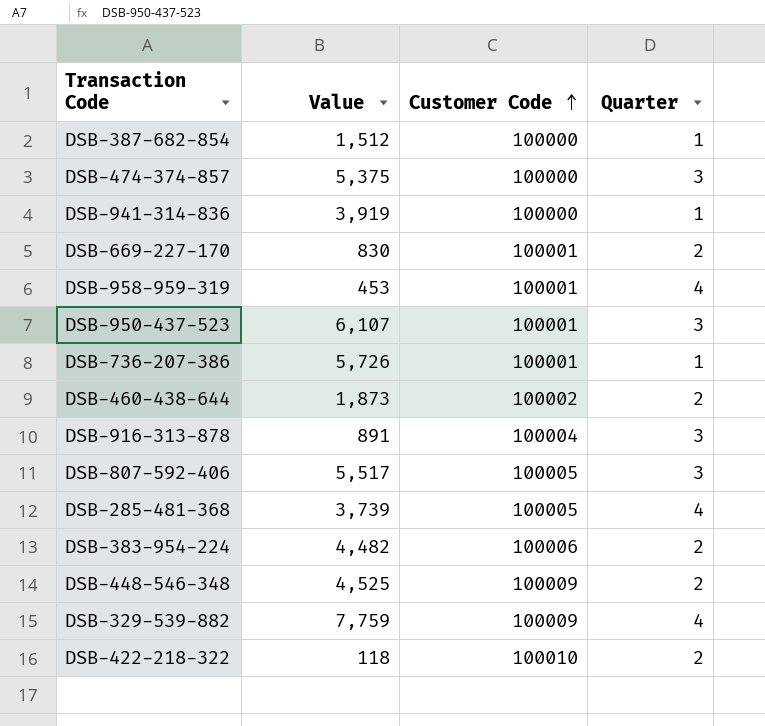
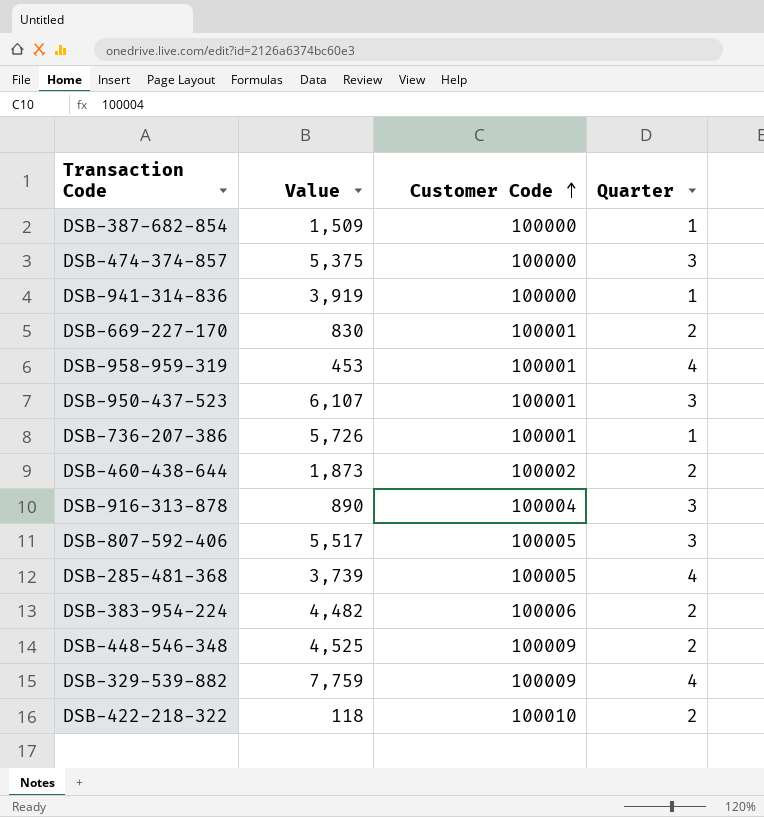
DSB-387-682-854 | Value: 1,512 -> 1,509
DSB-916-313-878 | Value: 891 -> 890

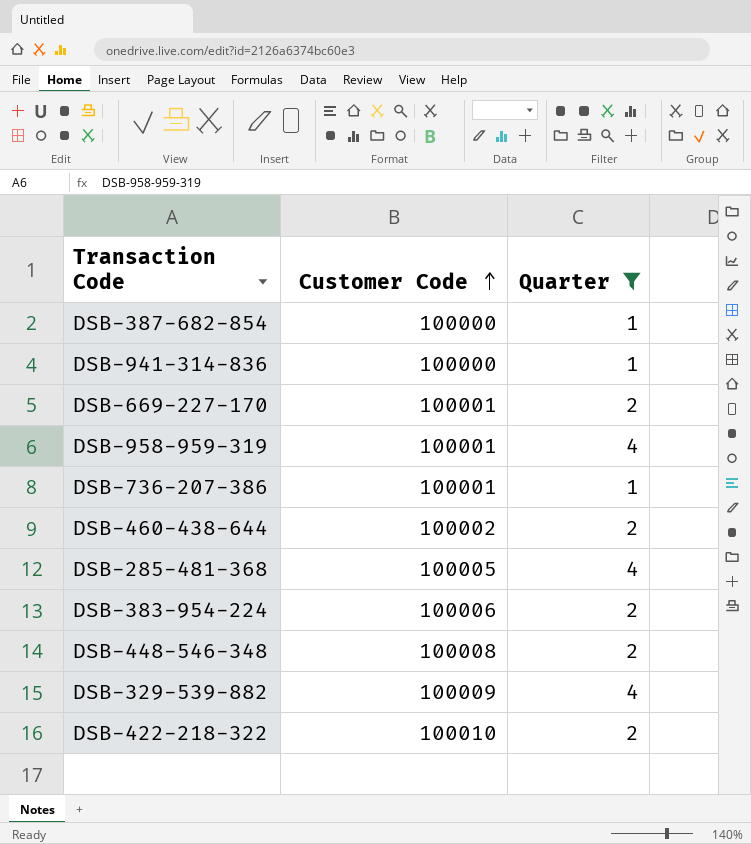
filter: none -> Quarter != 3
column Value | position: 2 -> none
DSB-448-546-348 | Customer Code: 100009 -> 100008

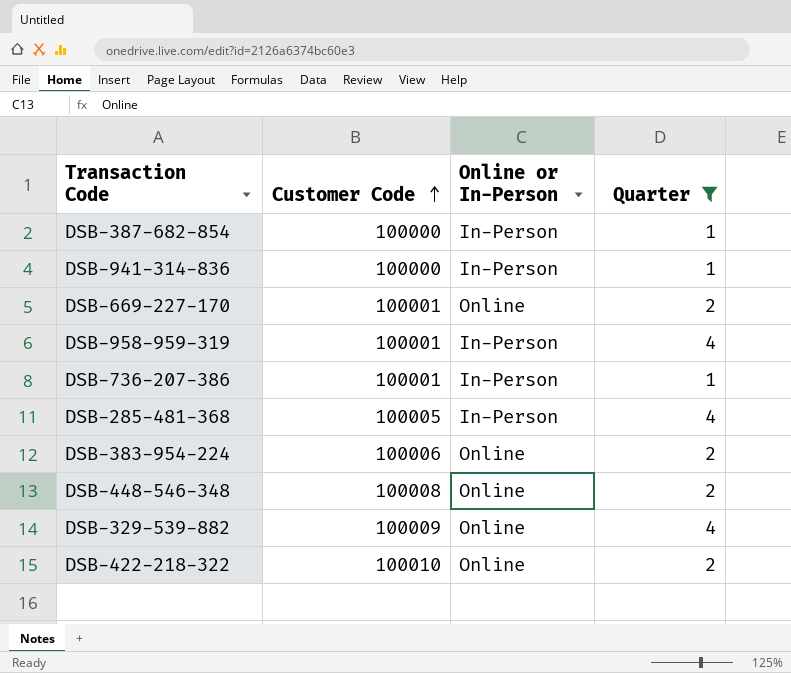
column Online or In-Person | position: none -> 3
row DSB-460-438-644: 100002 | 2 -> none

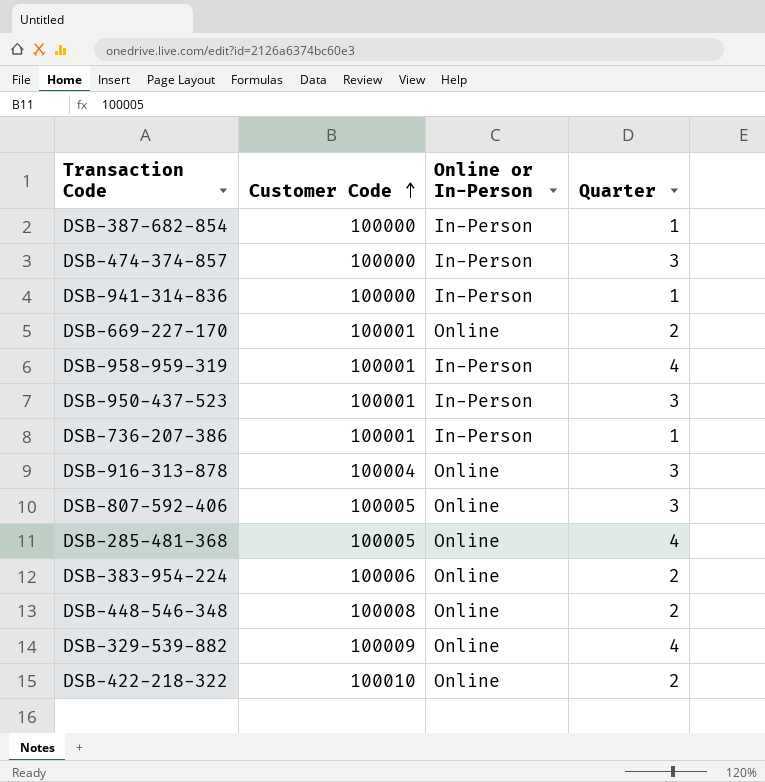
filter: Quarter != 3 -> none
DSB-285-481-368 | Online or In-Person: In-Person -> Online

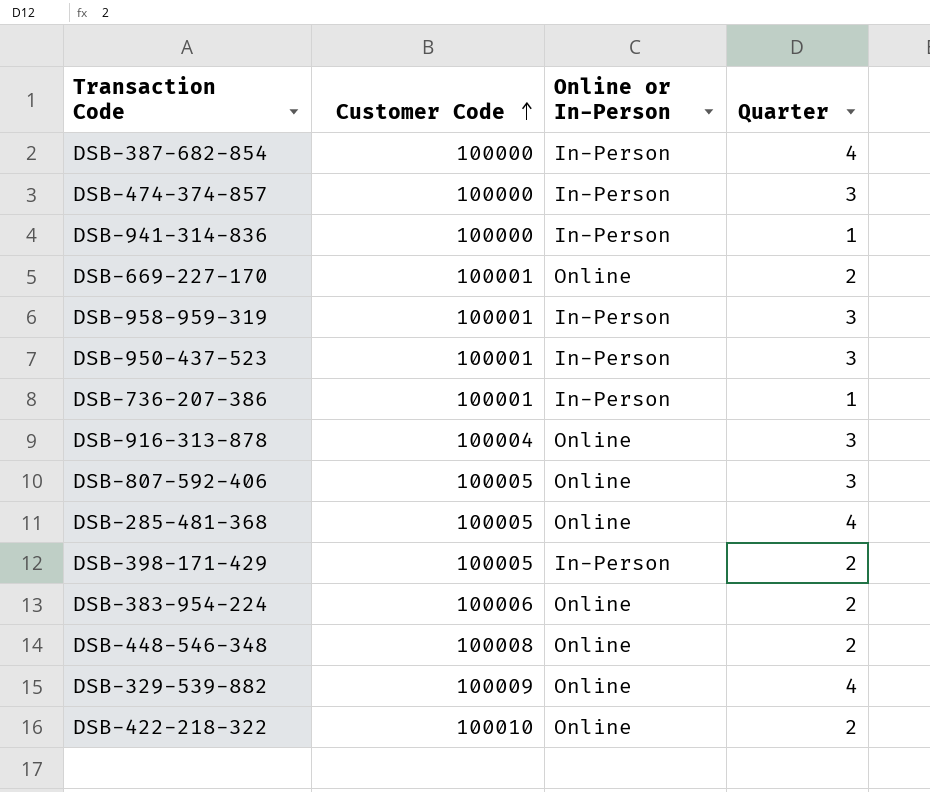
DSB-387-682-854 | Quarter: 1 -> 4
DSB-958-959-319 | Quarter: 4 -> 3
row DSB-398-171-429: none -> 100005 | In-Person | 2

